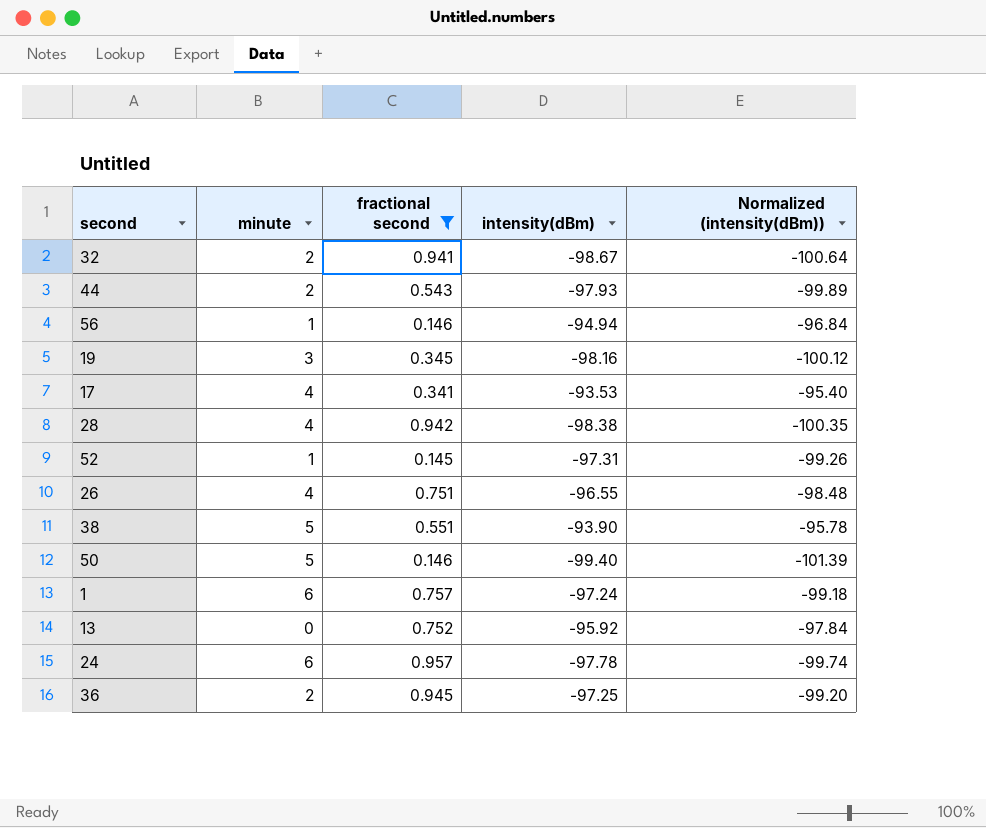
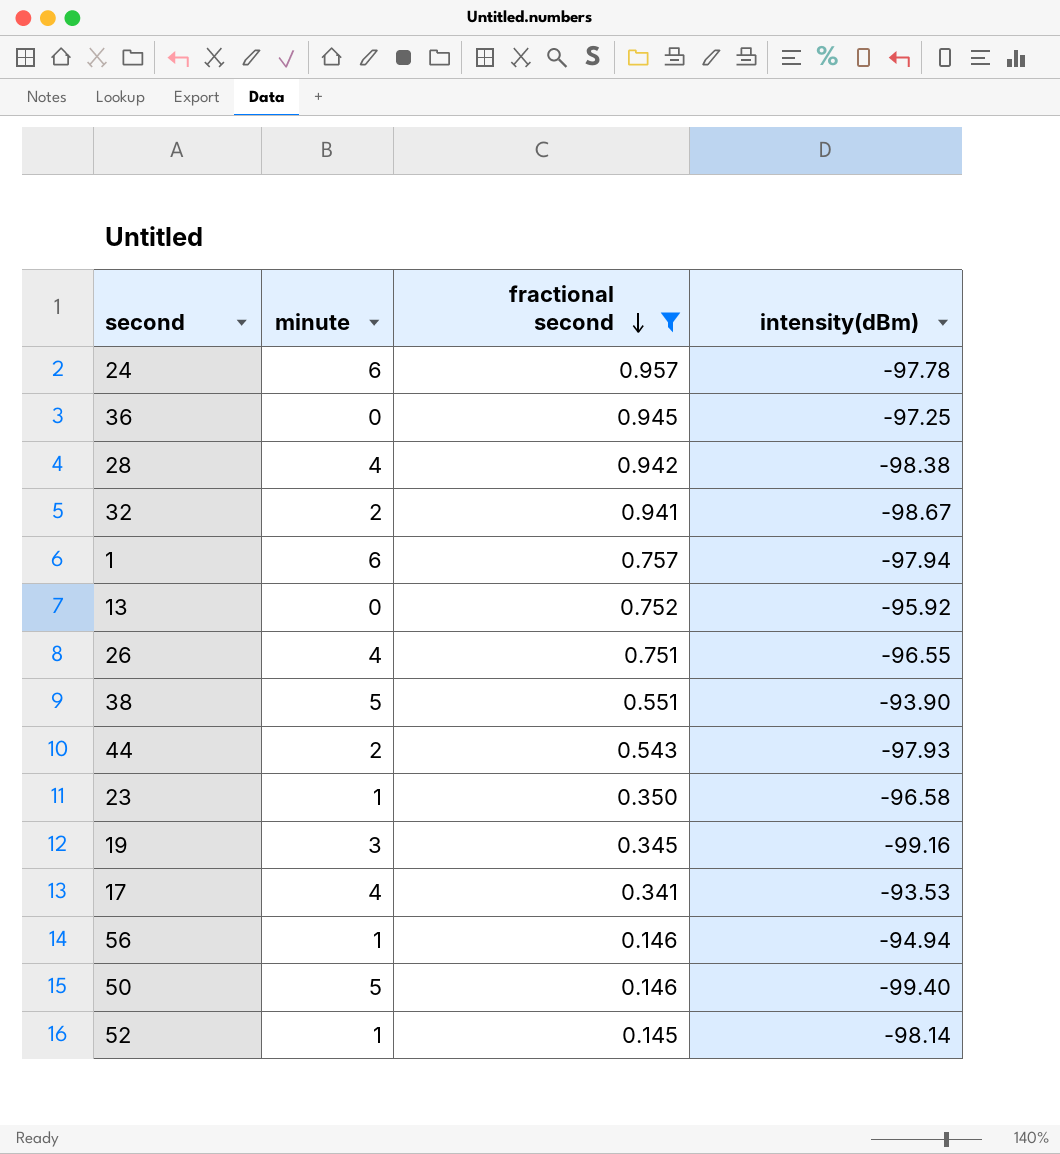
row order: none -> fractional second descending
column Normalized (intensity(dBm)) | formula: [intensity(dBm)] * 1.02 -> none
36 | minute: 2 -> 0
1 | intensity(dBm): -97.24 -> -97.94
row 23: none -> 1 | 0.350 | -96.58
19 | intensity(dBm): -98.16 -> -99.16
52 | intensity(dBm): -97.31 -> -98.14

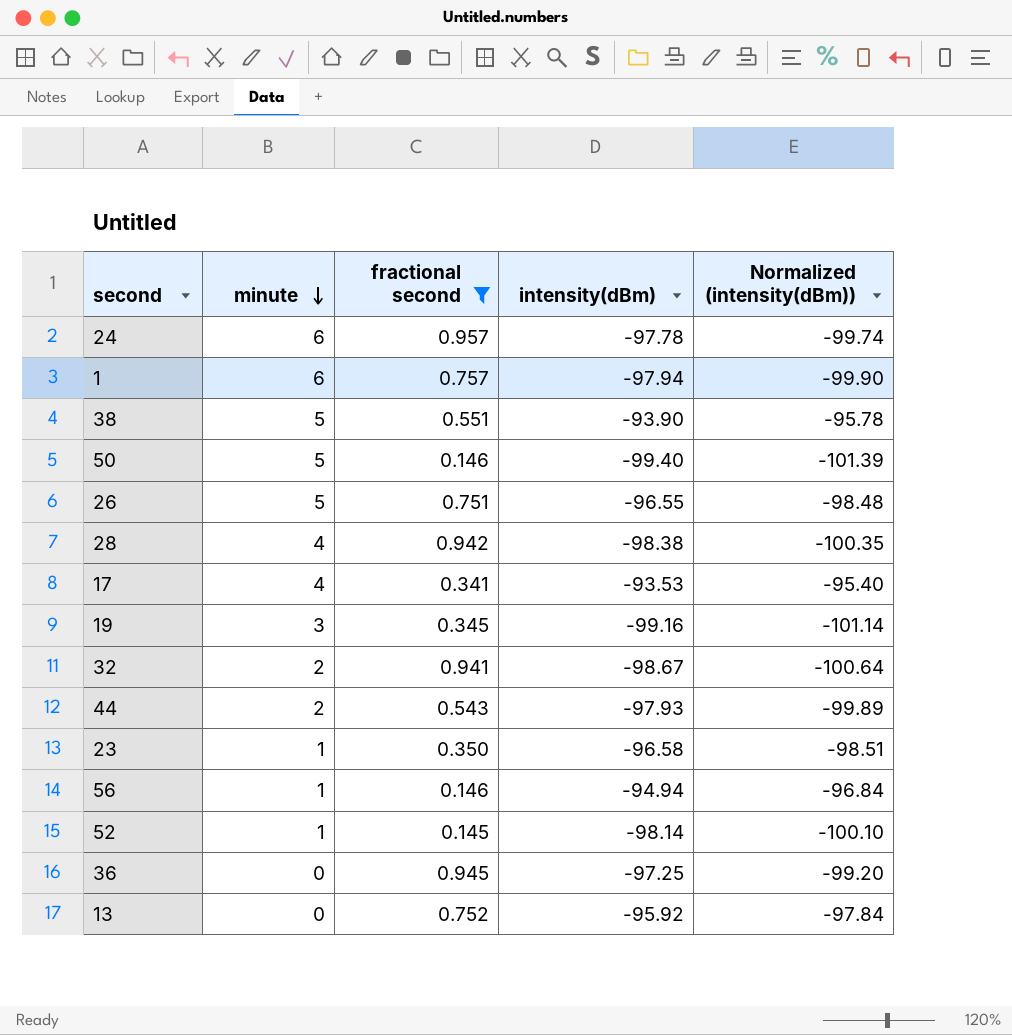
row order: fractional second descending -> minute descending
column Normalized (intensity(dBm)) | formula: none -> [intensity(dBm)] * 1.02
26 | minute: 4 -> 5

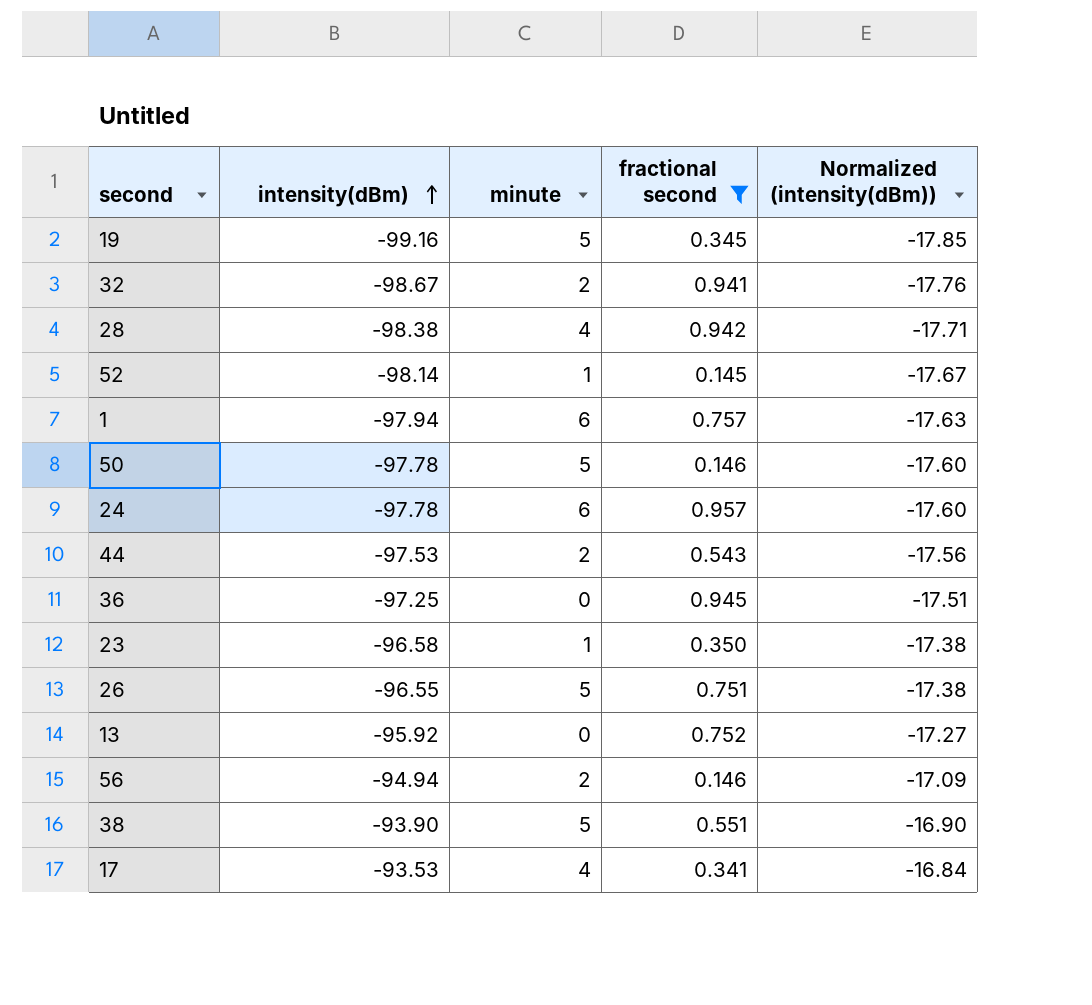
row order: minute descending -> intensity(dBm) ascending
column intensity(dBm) | position: 4 -> 2
column Normalized (intensity(dBm)) | formula: [intensity(dBm)] * 1.02 -> [intensity(dBm)] * 0.18
19 | minute: 3 -> 5
50 | intensity(dBm): -99.40 -> -97.78
44 | intensity(dBm): -97.93 -> -97.53
56 | minute: 1 -> 2

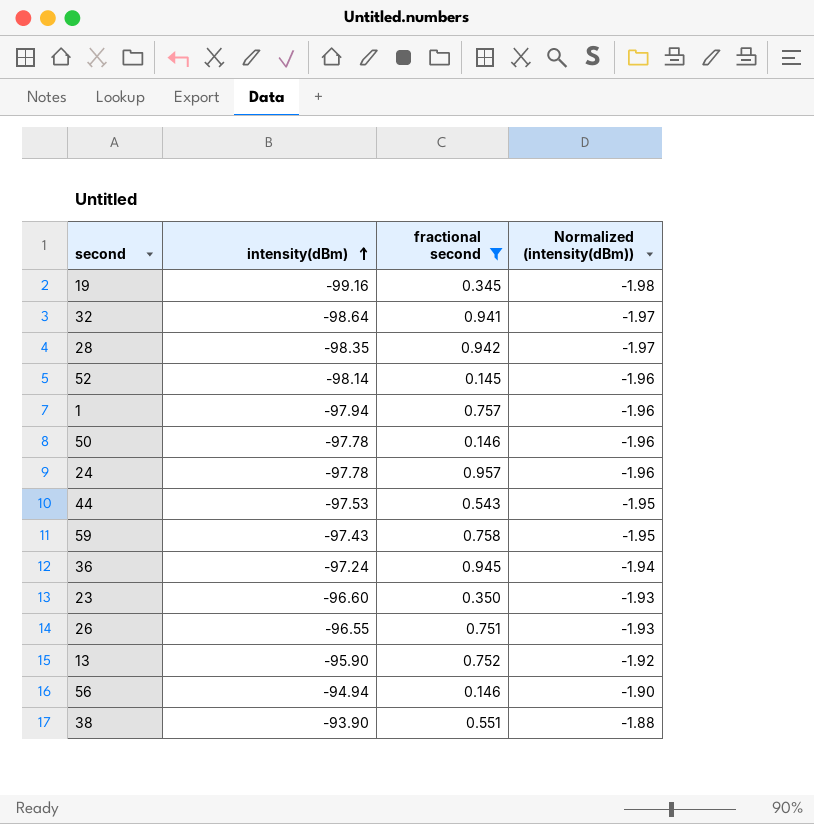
column minute | position: 3 -> none
column Normalized (intensity(dBm)) | formula: [intensity(dBm)] * 0.18 -> [intensity(dBm)] * 0.02
row 17: -93.53 | 4 | 0.341 | -16.84 -> none
32 | intensity(dBm): -98.67 -> -98.64
28 | intensity(dBm): -98.38 -> -98.35
row 59: none -> -97.43 | 0.758 | -1.95
36 | intensity(dBm): -97.25 -> -97.24
23 | intensity(dBm): -96.58 -> -96.60
13 | intensity(dBm): -95.92 -> -95.90

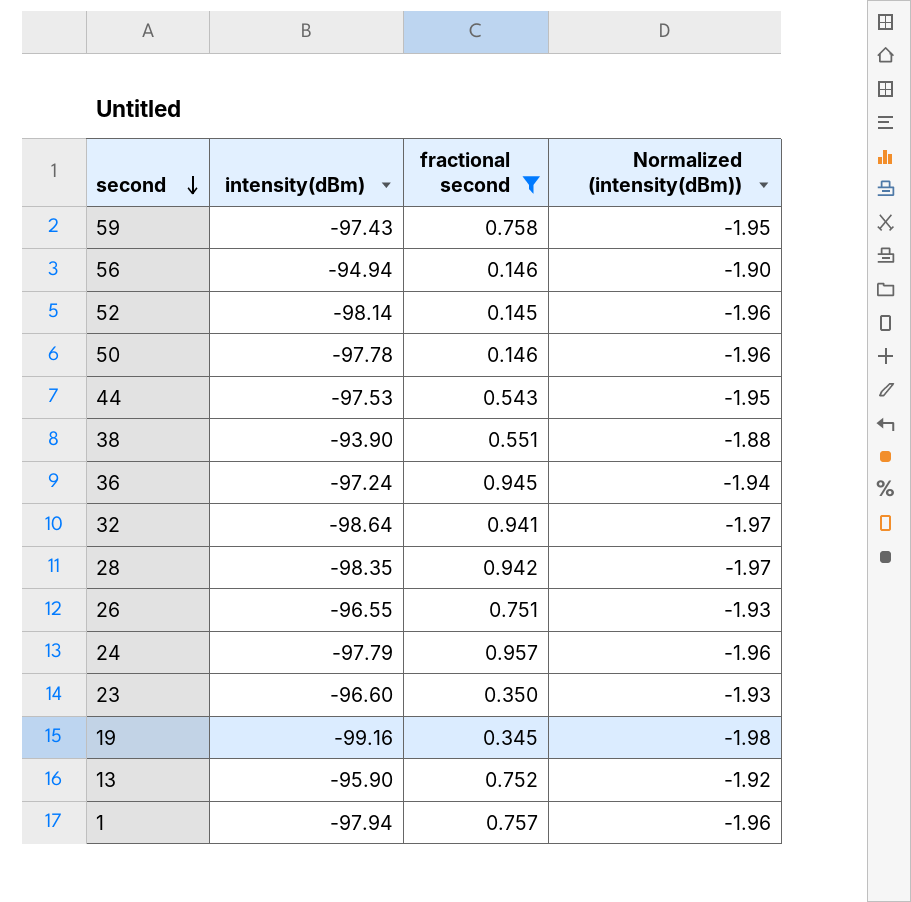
row order: intensity(dBm) ascending -> second descending
24 | intensity(dBm): -97.78 -> -97.79

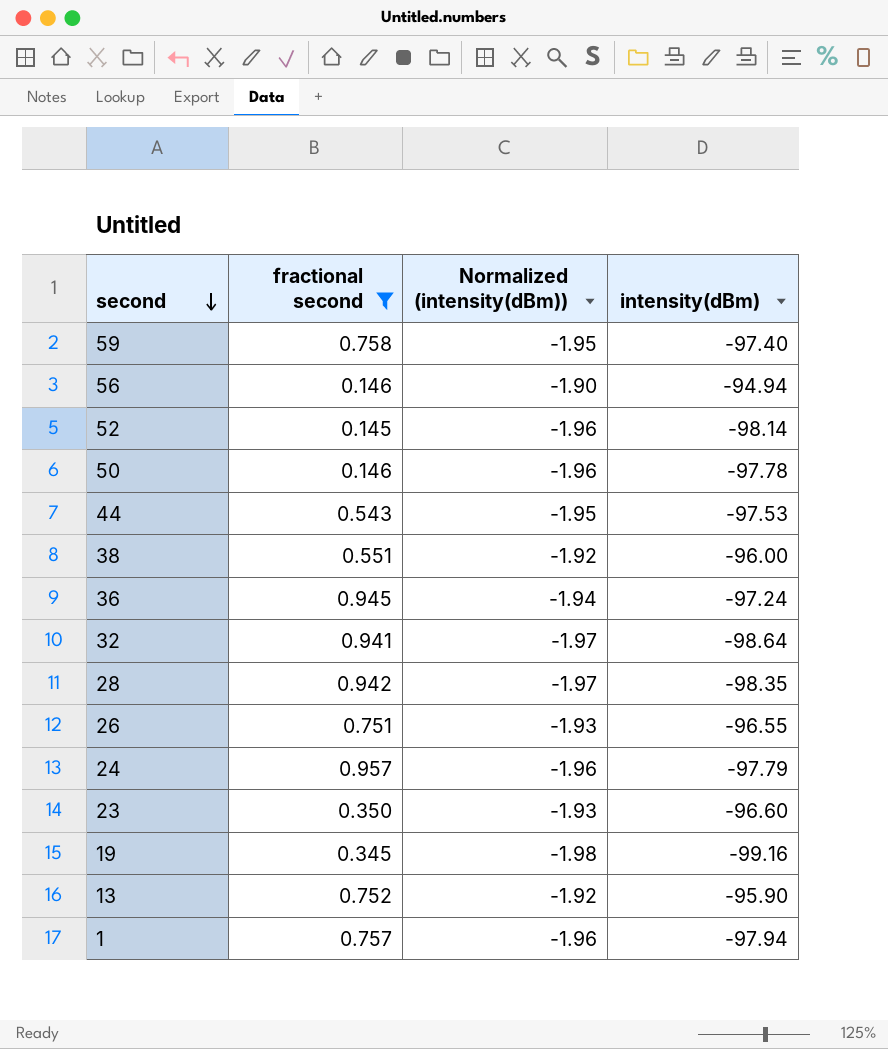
column intensity(dBm) | position: 2 -> 4
59 | intensity(dBm): -97.43 -> -97.40
38 | Normalized (intensity(dBm)): -1.88 -> -1.92
38 | intensity(dBm): -93.90 -> -96.00

